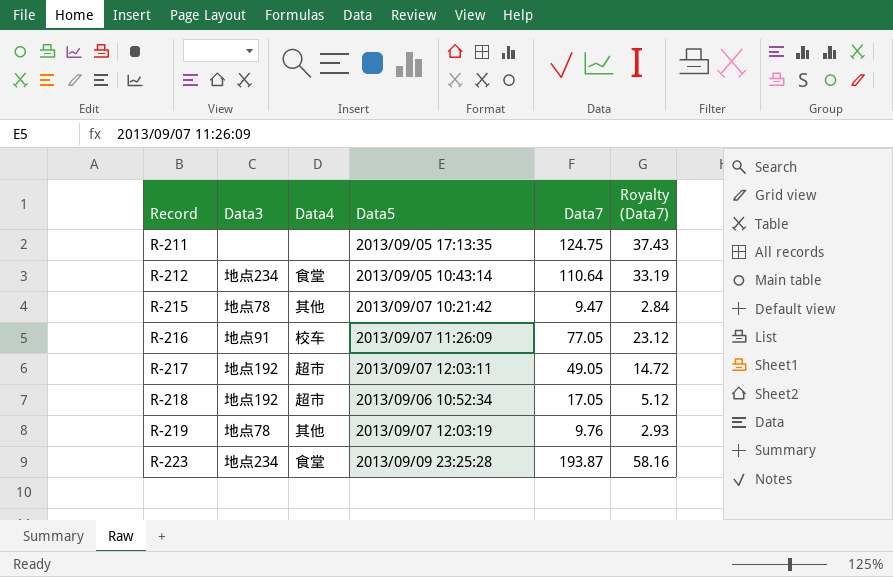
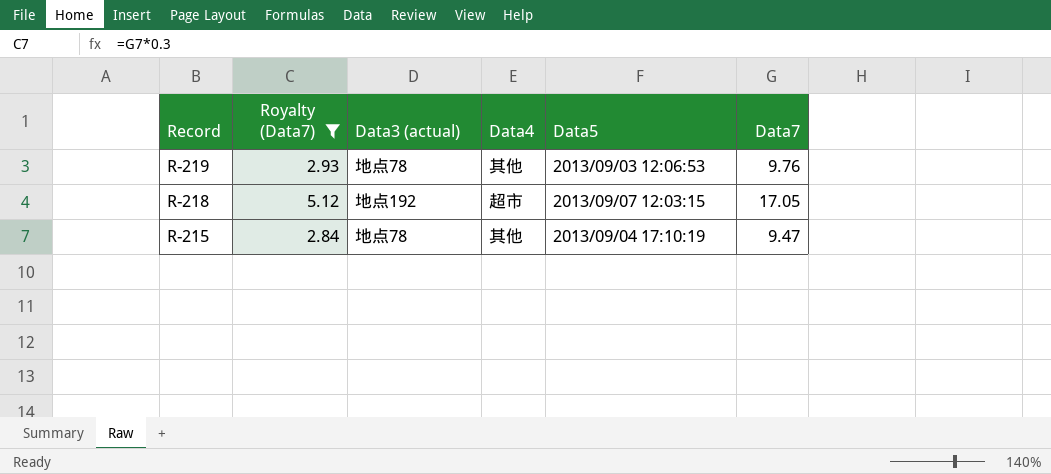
filter: none -> Royalty (Data7) <= 5.12
row order: Record ascending -> Record descending
column Royalty (Data7) | position: 6 -> 2
column name: Data3 -> Data3 (actual)
R-219 | Data5: 2013/09/07 12:03:19 -> 2013/09/03 12:06:53
R-218 | Data5: 2013/09/06 10:52:34 -> 2013/09/07 12:03:15
R-215 | Data5: 2013/09/07 10:21:42 -> 2013/09/04 17:10:19

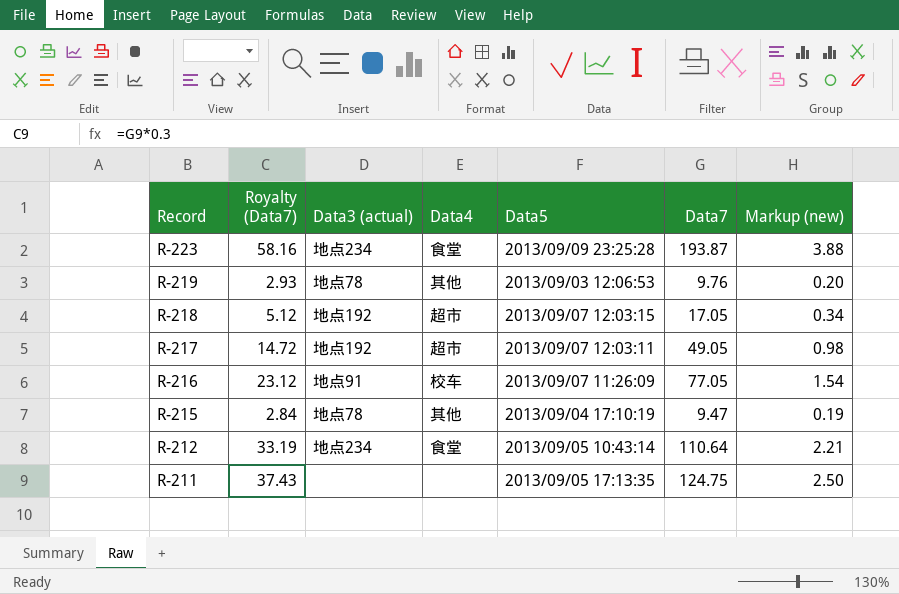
filter: Royalty (Data7) <= 5.12 -> none
column Markup (new) | formula: none -> [Data7] * 0.02

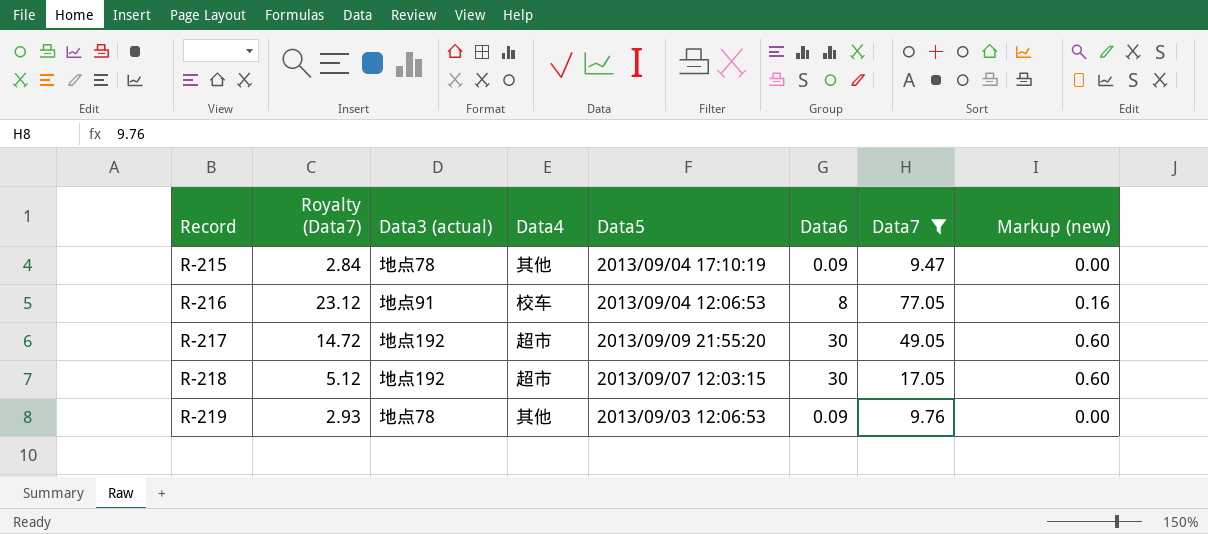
filter: none -> Data7 <= 77.05
row order: Record descending -> Record ascending
column Data6 | position: none -> 6
column Markup (new) | formula: [Data7] * 0.02 -> [Data6] * 0.02
R-216 | Data5: 2013/09/07 11:26:09 -> 2013/09/04 12:06:53
R-217 | Data5: 2013/09/07 12:03:11 -> 2013/09/09 21:55:20

